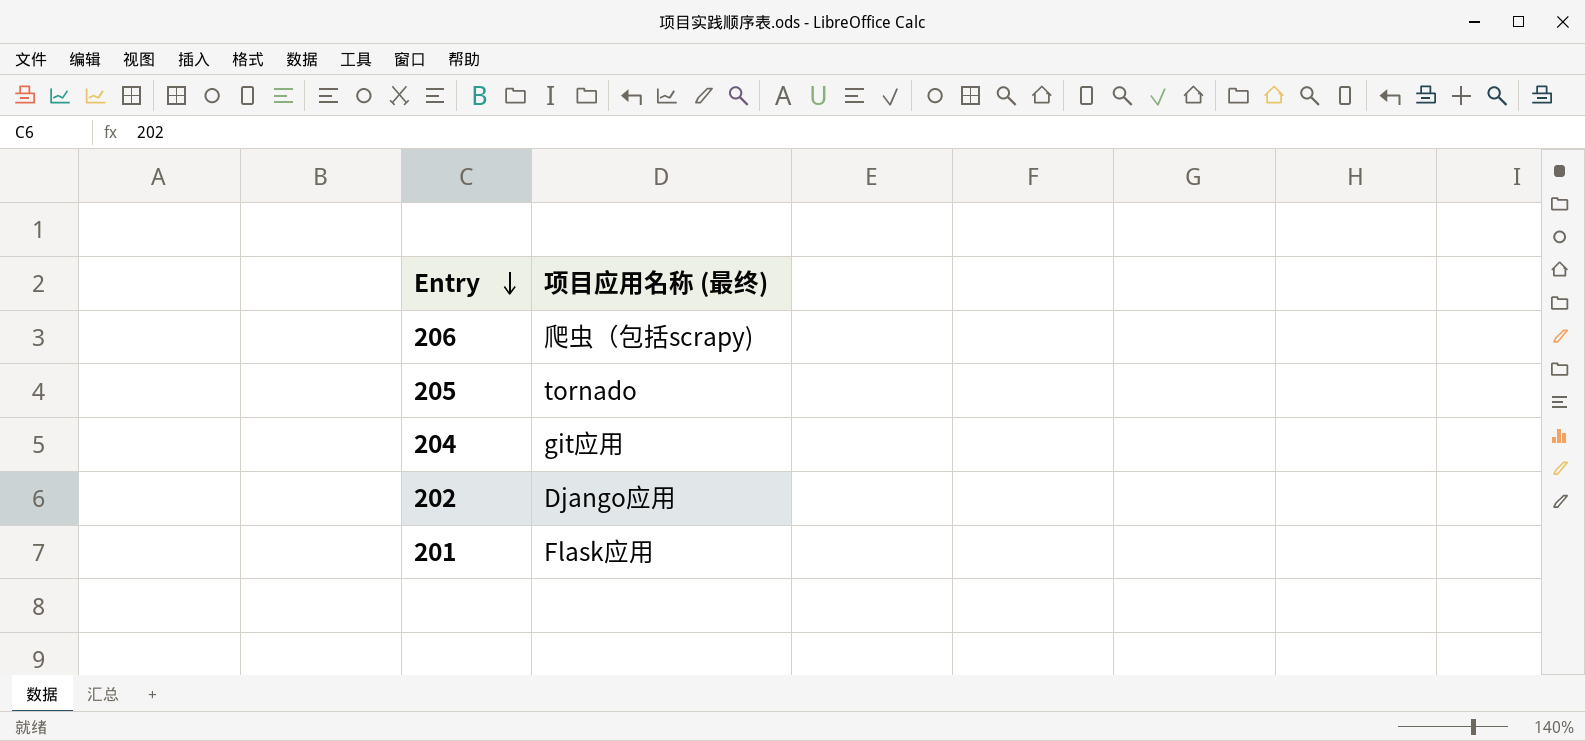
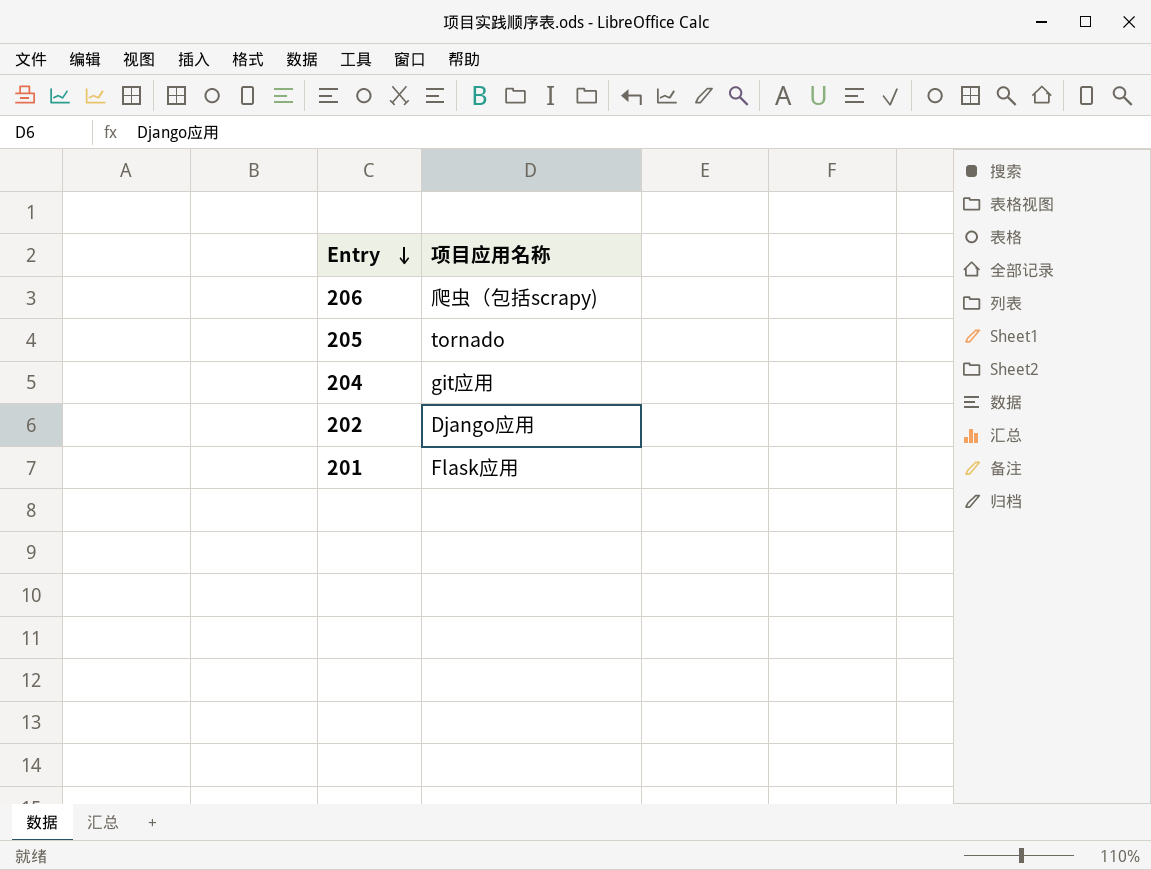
column name: 项目应用名称 (最终) -> 项目应用名称

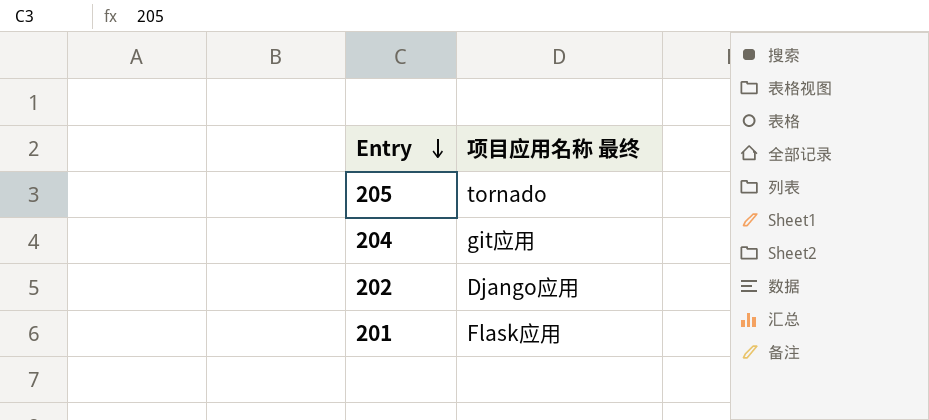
column name: 项目应用名称 -> 项目应用名称 最终
row 206: 爬虫（包括scrapy) -> none

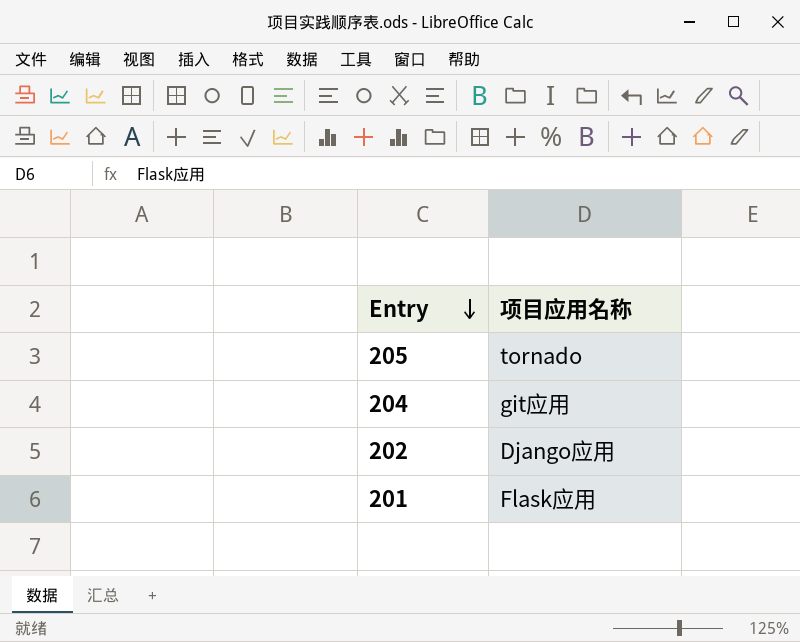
column name: 项目应用名称 最终 -> 项目应用名称

